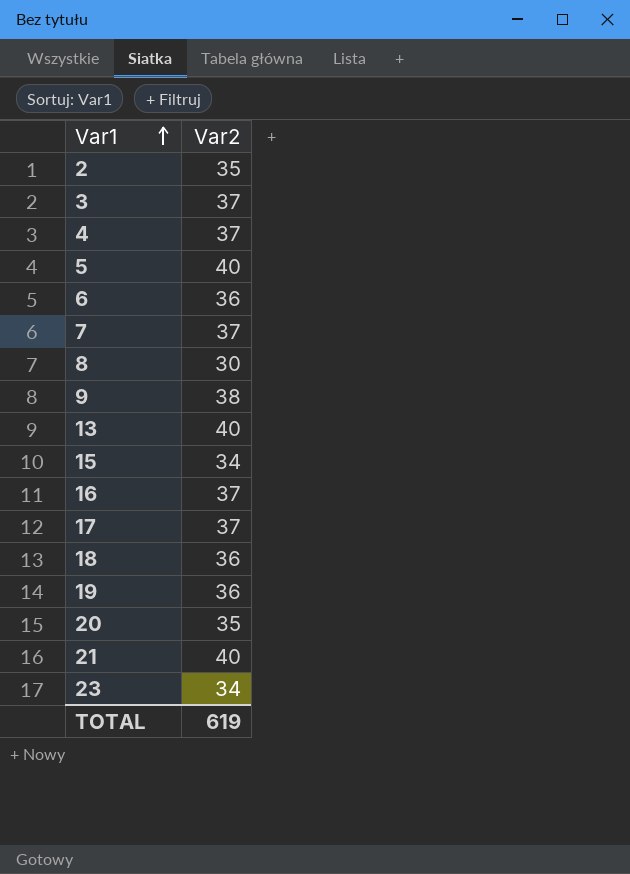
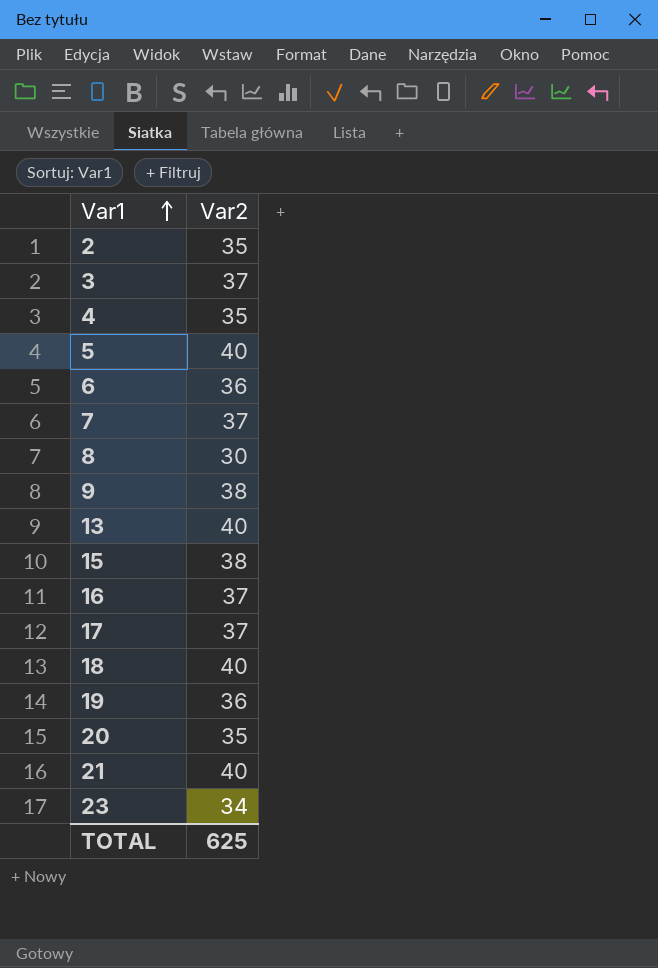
4 | Var2: 37 -> 35
15 | Var2: 34 -> 38
18 | Var2: 36 -> 40
TOTAL | Var2: 619 -> 625

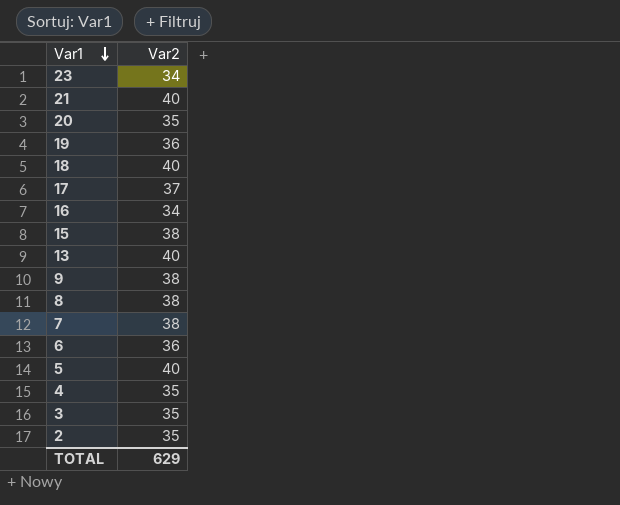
row order: Var1 ascending -> Var1 descending
16 | Var2: 37 -> 34
8 | Var2: 30 -> 38
7 | Var2: 37 -> 38
3 | Var2: 37 -> 35
TOTAL | Var2: 625 -> 629

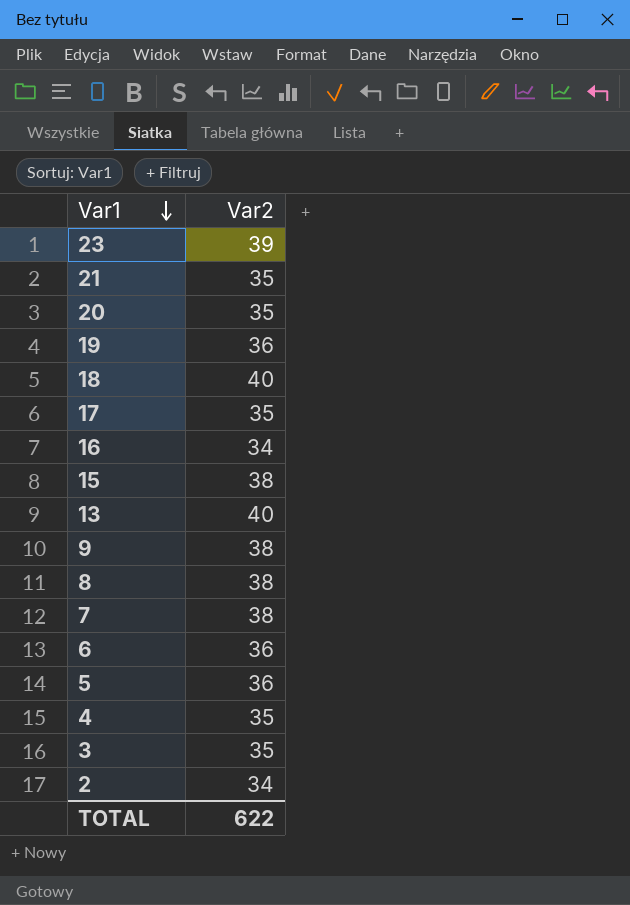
23 | Var2: 34 -> 39
21 | Var2: 40 -> 35
17 | Var2: 37 -> 35
5 | Var2: 40 -> 36
2 | Var2: 35 -> 34
TOTAL | Var2: 629 -> 622

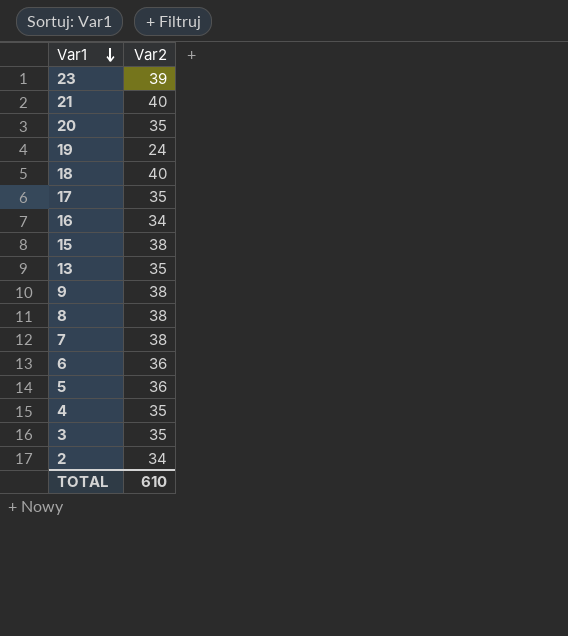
21 | Var2: 35 -> 40
19 | Var2: 36 -> 24
13 | Var2: 40 -> 35
TOTAL | Var2: 622 -> 610

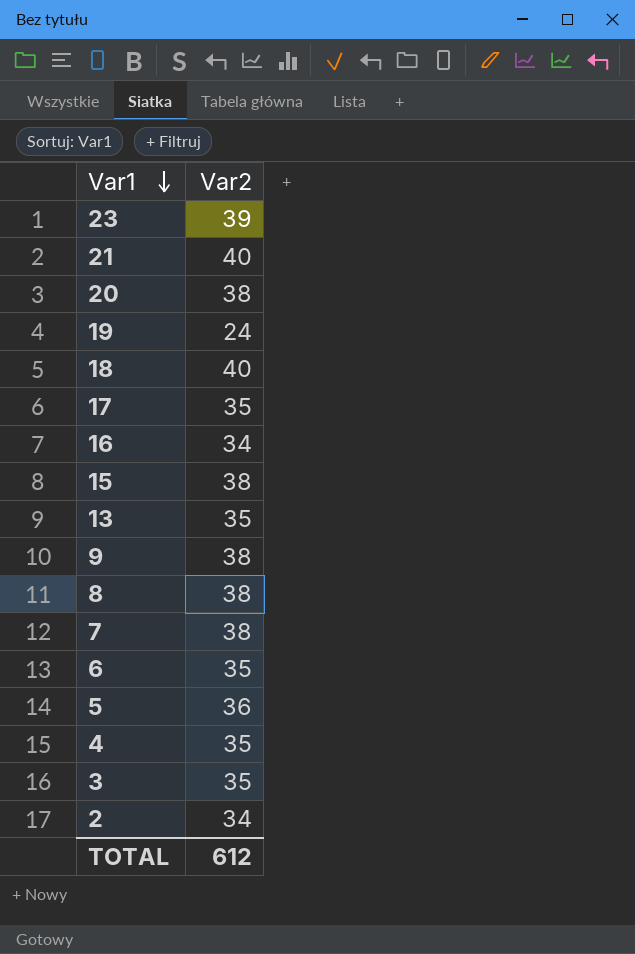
20 | Var2: 35 -> 38
6 | Var2: 36 -> 35
TOTAL | Var2: 610 -> 612

